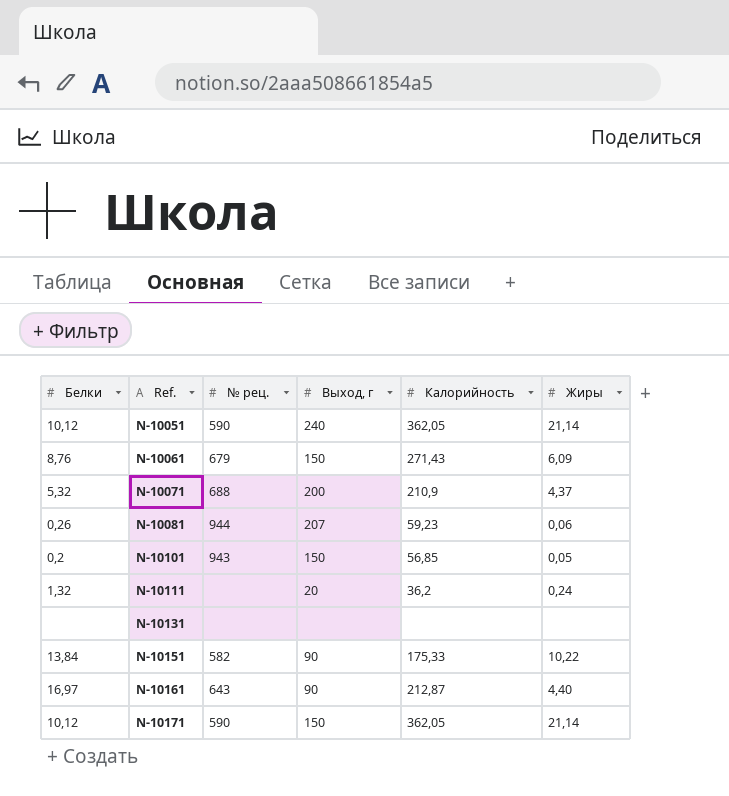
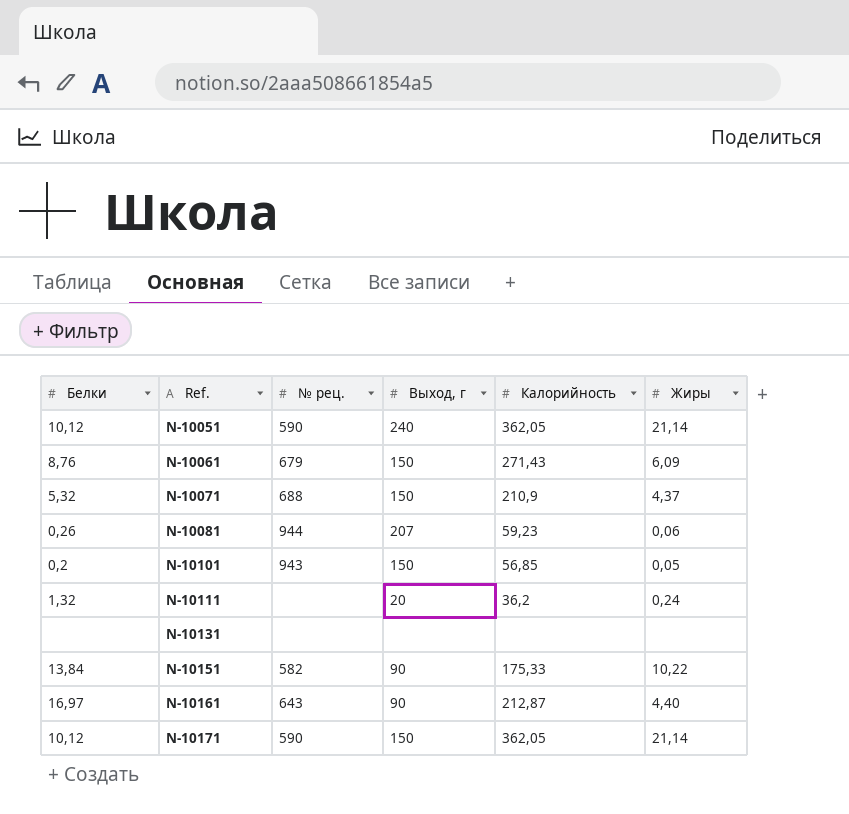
N-10071 | Выход, г: 200 -> 150

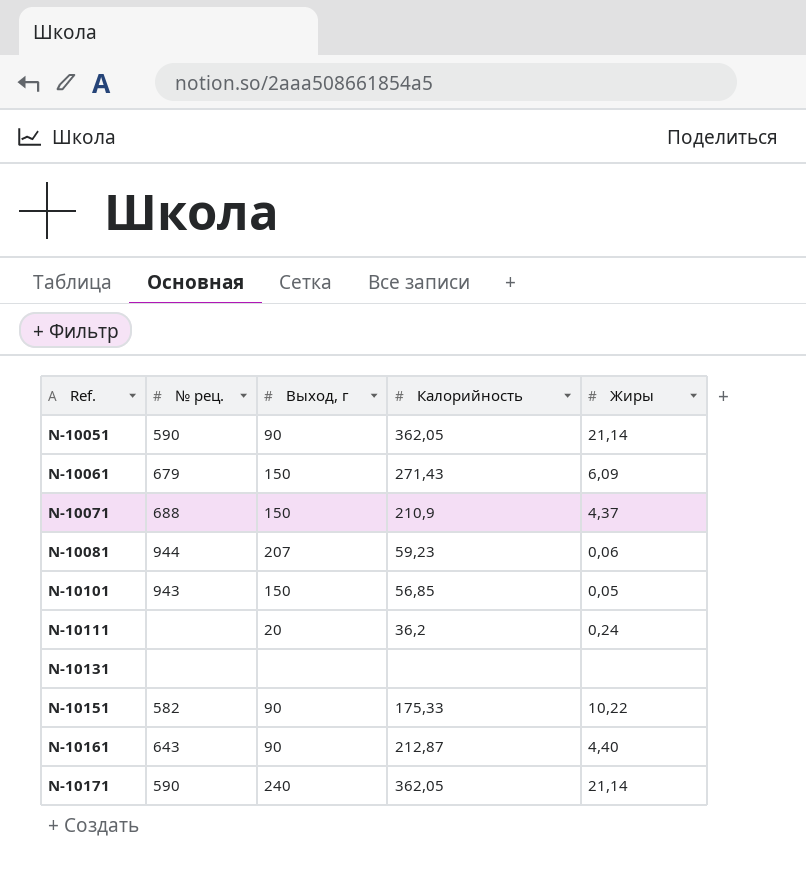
column Белки | position: 1 -> none
N-10051 | Выход, г: 240 -> 90
N-10171 | Выход, г: 150 -> 240

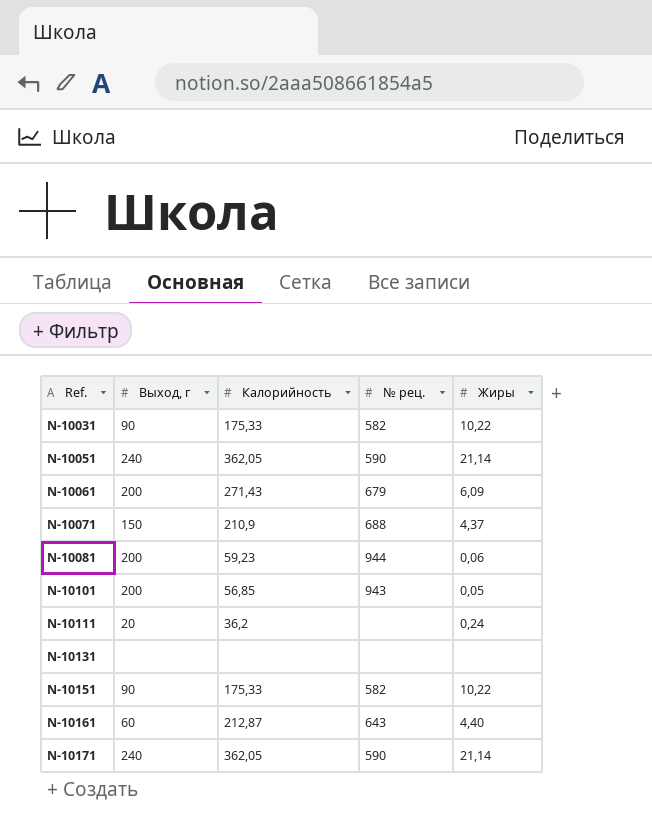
column № рец. | position: 2 -> 4
row N-10031: none -> 90 | 175,33 | 582 | 10,22
N-10051 | Выход, г: 90 -> 240
N-10061 | Выход, г: 150 -> 200
N-10081 | Выход, г: 207 -> 200
N-10101 | Выход, г: 150 -> 200
N-10161 | Выход, г: 90 -> 60

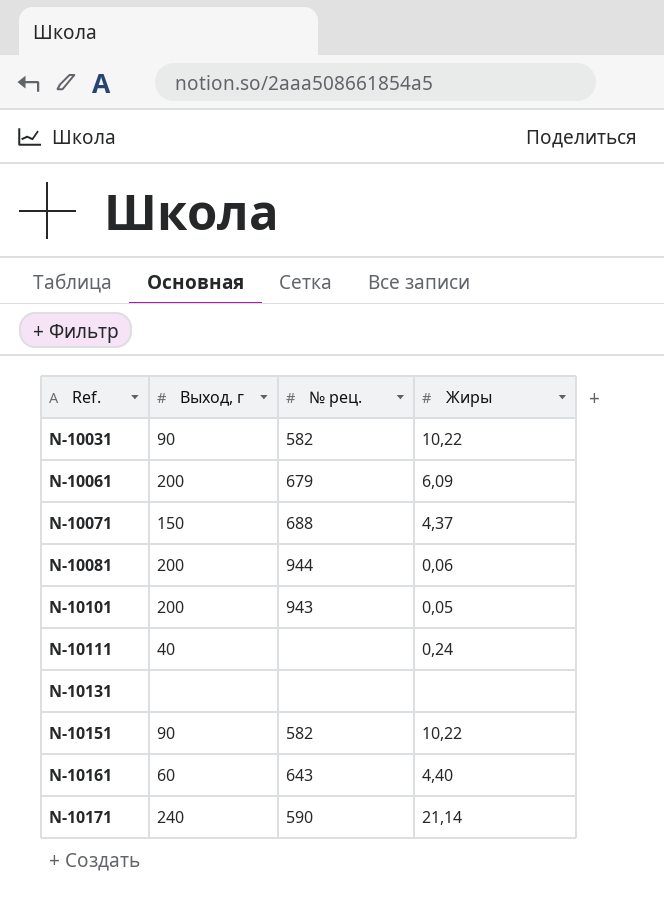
column Калорийность | position: 3 -> none
row N-10051: 240 | 362,05 | 590 | 21,14 -> none
N-10111 | Выход, г: 20 -> 40

